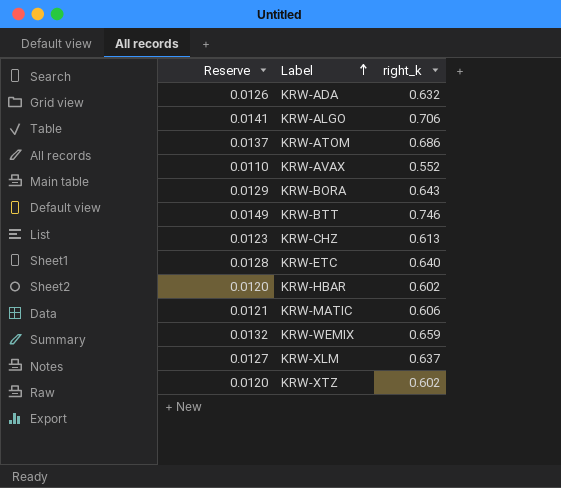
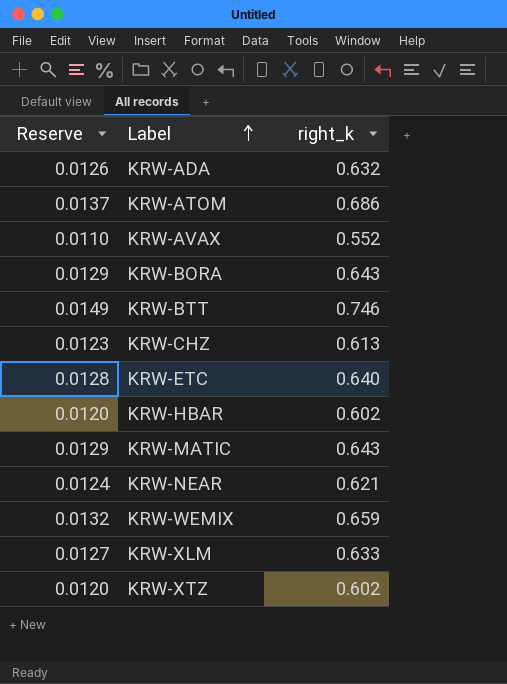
row KRW-ALGO: 0.0141 | 0.706 -> none
KRW-MATIC | Reserve: 0.0121 -> 0.0129
KRW-MATIC | right_k: 0.606 -> 0.643
row KRW-NEAR: none -> 0.0124 | 0.621
KRW-XLM | right_k: 0.637 -> 0.633

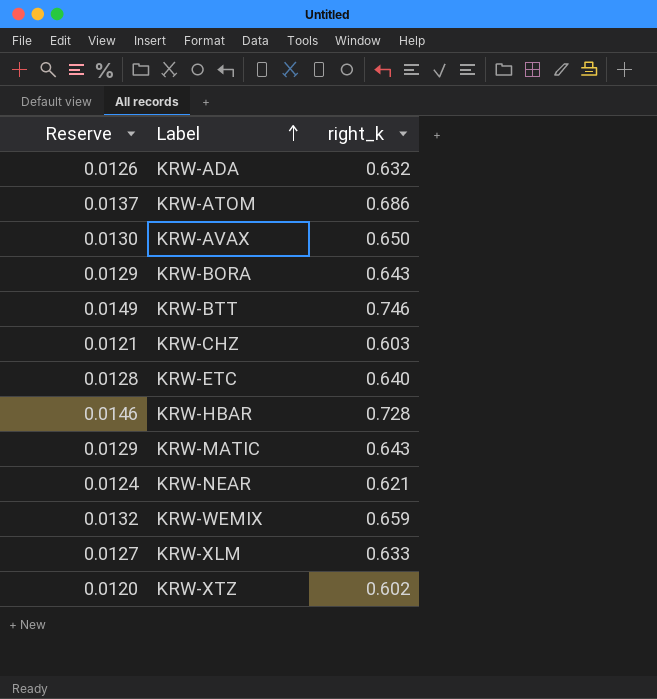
KRW-AVAX | Reserve: 0.0110 -> 0.0130
KRW-AVAX | right_k: 0.552 -> 0.650
KRW-CHZ | Reserve: 0.0123 -> 0.0121
KRW-CHZ | right_k: 0.613 -> 0.603
KRW-HBAR | Reserve: 0.0120 -> 0.0146
KRW-HBAR | right_k: 0.602 -> 0.728

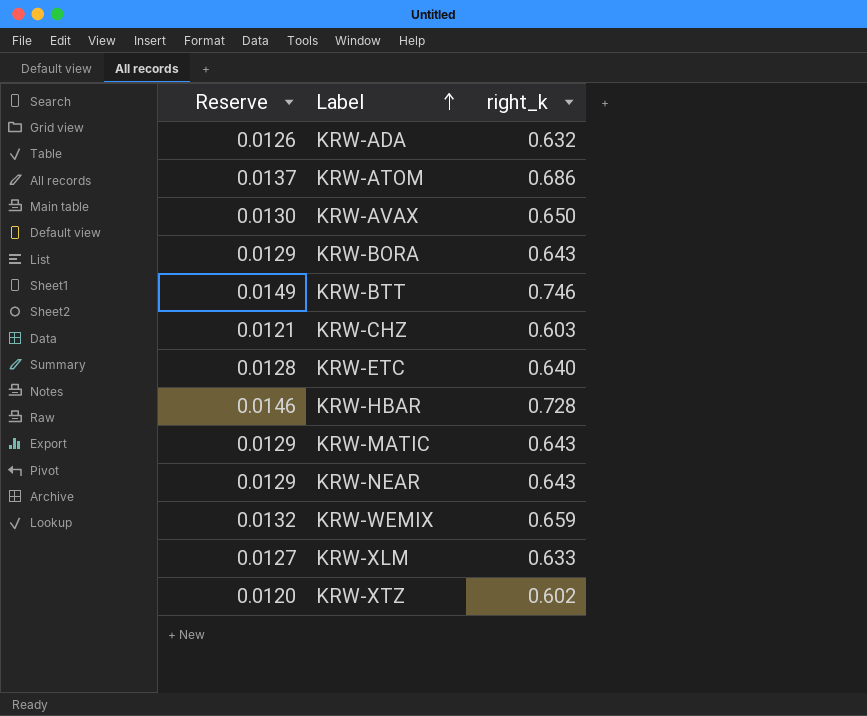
KRW-NEAR | Reserve: 0.0124 -> 0.0129
KRW-NEAR | right_k: 0.621 -> 0.643

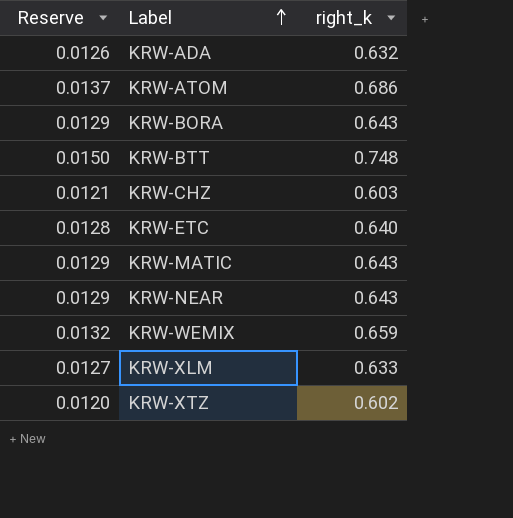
row KRW-AVAX: 0.0130 | 0.650 -> none
row KRW-HBAR: 0.0146 | 0.728 -> none
KRW-BTT | Reserve: 0.0149 -> 0.0150
KRW-BTT | right_k: 0.746 -> 0.748

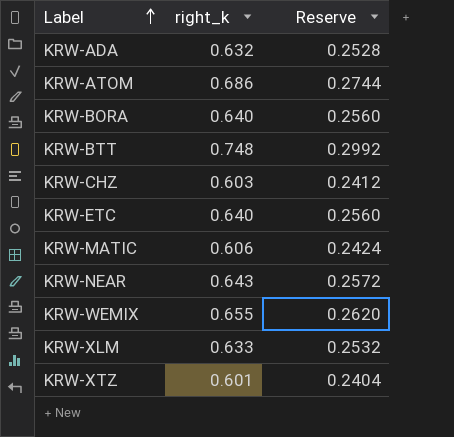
column Reserve | formula: [right_k] * 0.02 -> [right_k] * 0.4
column Reserve | position: 1 -> 3
KRW-BORA | right_k: 0.643 -> 0.640
KRW-MATIC | right_k: 0.643 -> 0.606
KRW-WEMIX | right_k: 0.659 -> 0.655
KRW-XTZ | right_k: 0.602 -> 0.601

